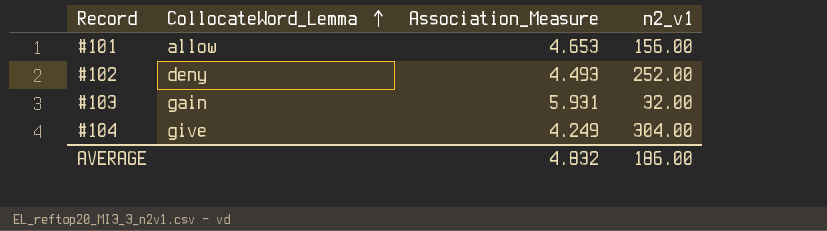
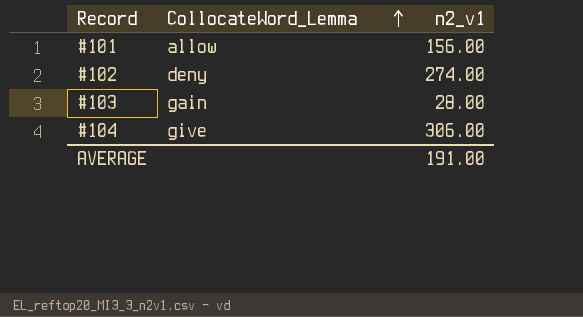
column Association_Measure | position: 3 -> none
#102 | n2_v1: 252.00 -> 274.00
#103 | n2_v1: 32.00 -> 28.00
#104 | n2_v1: 304.00 -> 306.00
AVERAGE | n2_v1: 186.00 -> 191.00

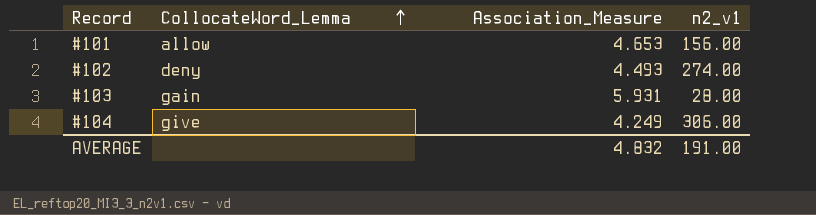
column Association_Measure | position: none -> 3

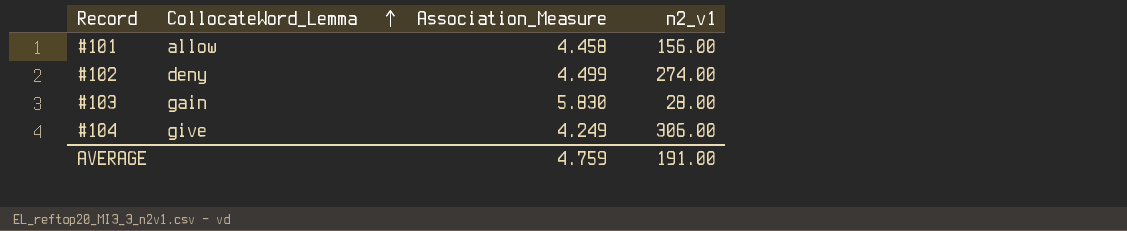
#101 | Association_Measure: 4.653 -> 4.458
#102 | Association_Measure: 4.493 -> 4.499
#103 | Association_Measure: 5.931 -> 5.830
AVERAGE | Association_Measure: 4.832 -> 4.759

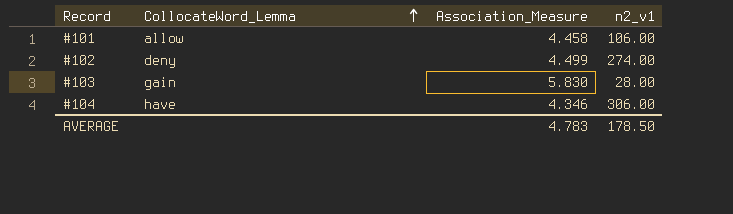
#101 | n2_v1: 156.00 -> 106.00
#104 | CollocateWord_Lemma: give -> have
#104 | Association_Measure: 4.249 -> 4.346
AVERAGE | Association_Measure: 4.759 -> 4.783
AVERAGE | n2_v1: 191.00 -> 178.50

